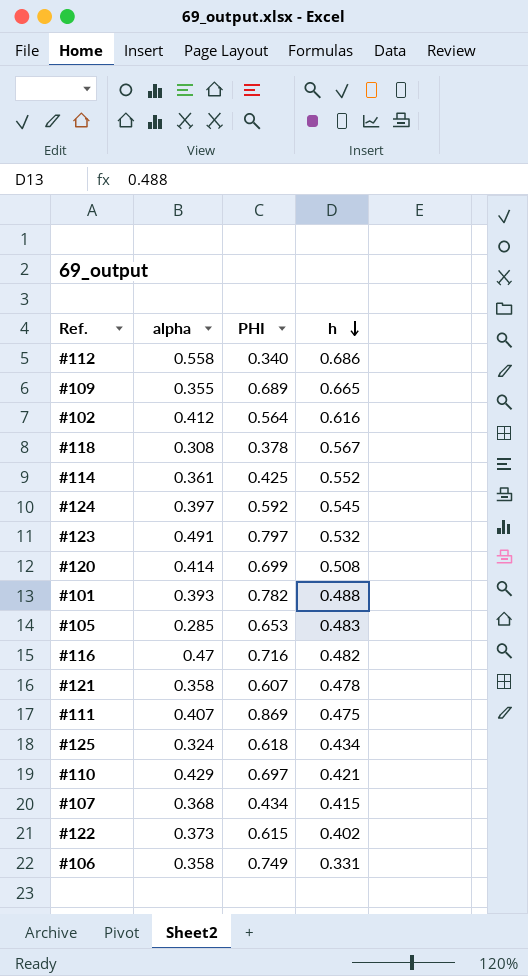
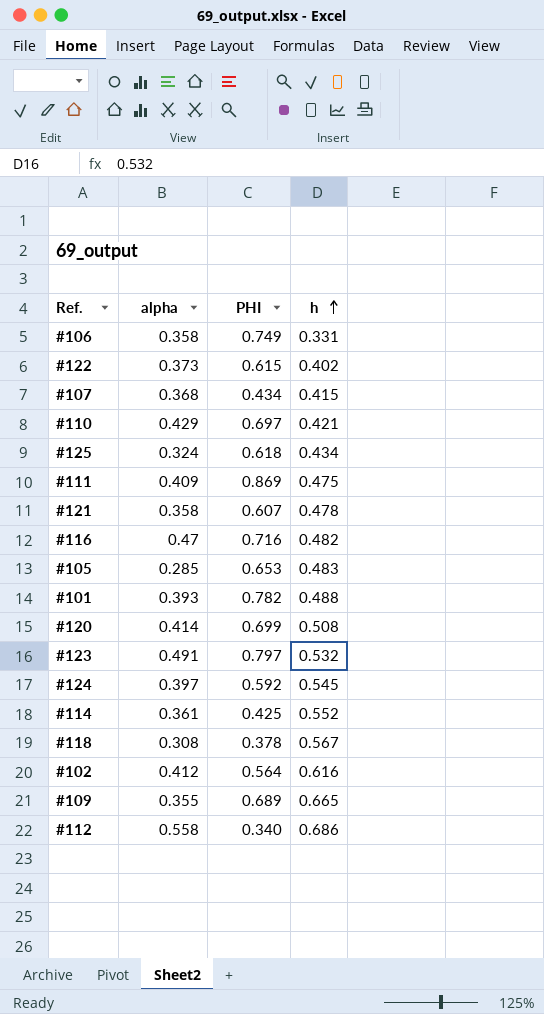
row order: h descending -> h ascending
#111 | alpha: 0.407 -> 0.409

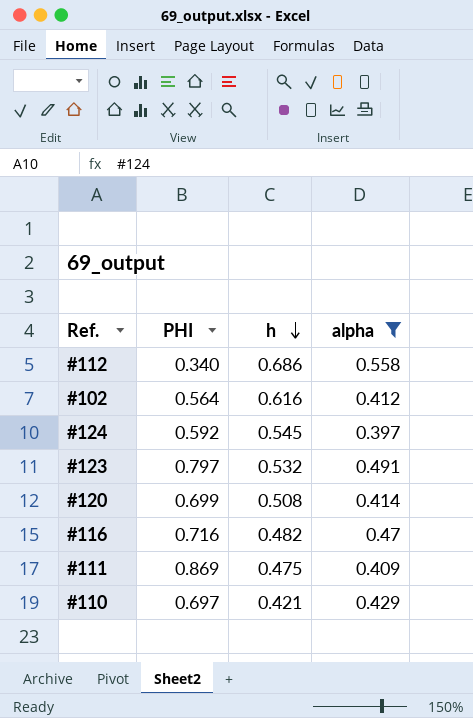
filter: none -> alpha >= 0.397
row order: h ascending -> h descending
column alpha | position: 2 -> 4

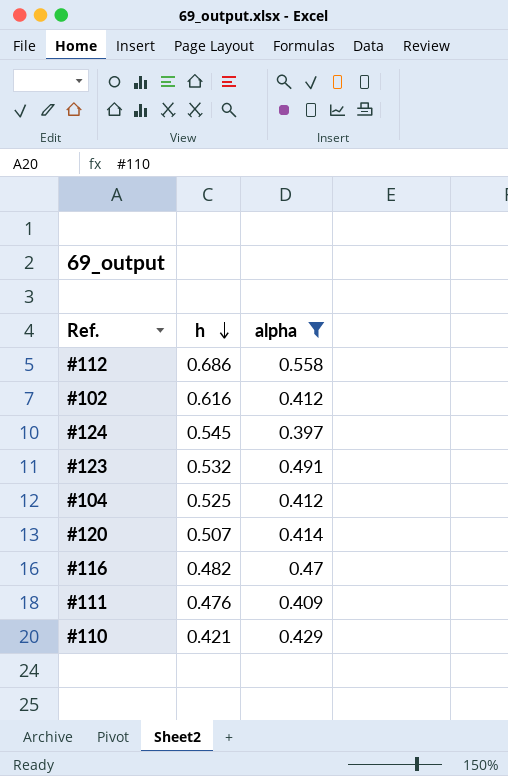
column PHI | position: 2 -> none
row #104: none -> 0.525 | 0.412
#120 | h: 0.508 -> 0.507
#111 | h: 0.475 -> 0.476

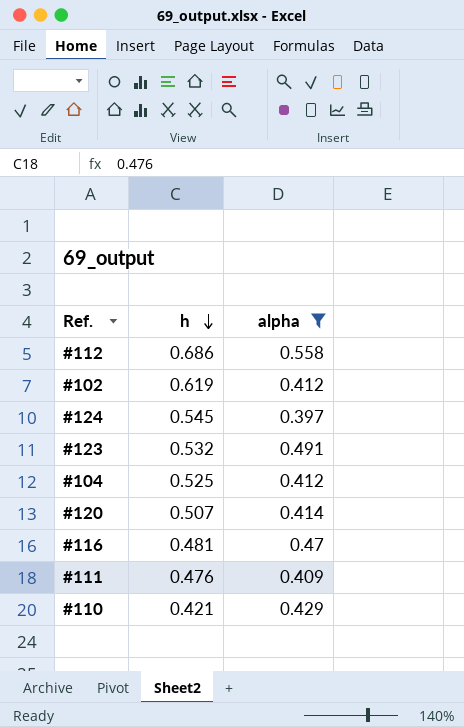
#102 | h: 0.616 -> 0.619
#116 | h: 0.482 -> 0.481

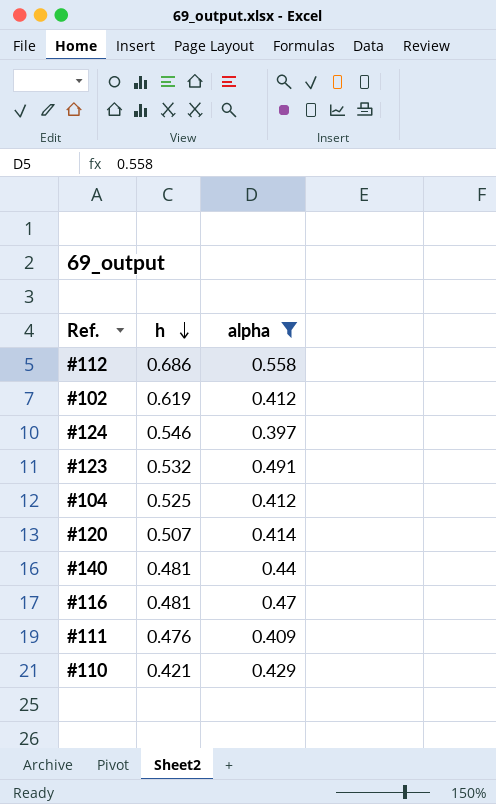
#124 | h: 0.545 -> 0.546
row #140: none -> 0.481 | 0.44

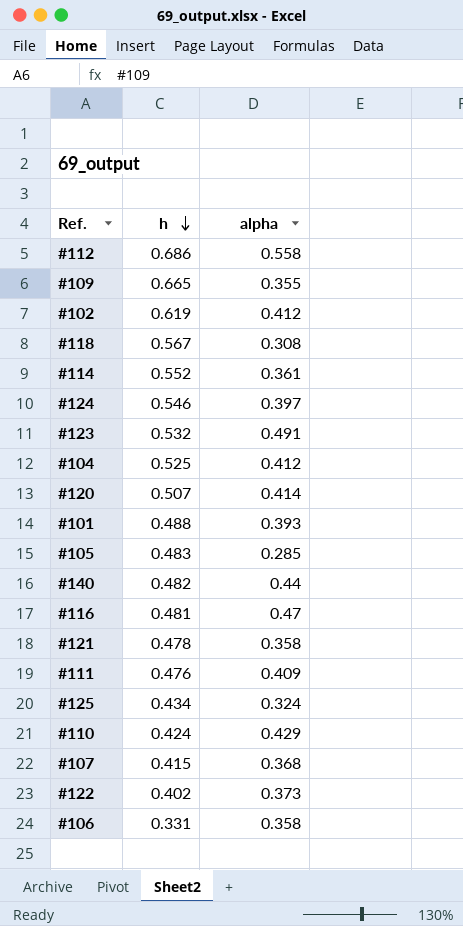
filter: alpha >= 0.397 -> none
#140 | h: 0.481 -> 0.482
#110 | h: 0.421 -> 0.424

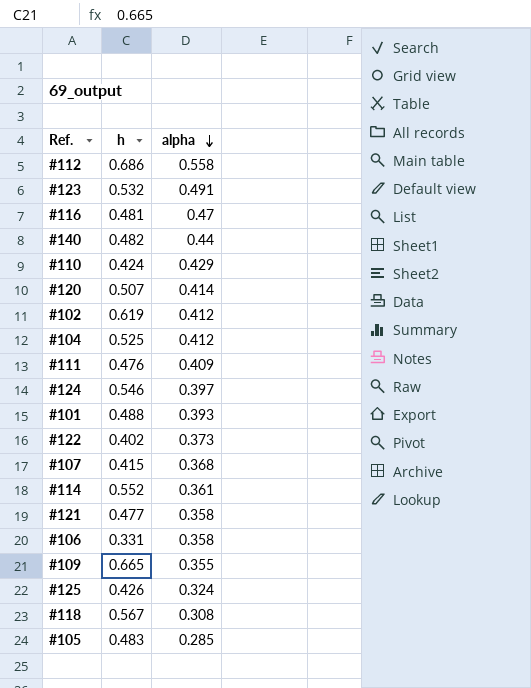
row order: h descending -> alpha descending
#121 | h: 0.478 -> 0.477
#125 | h: 0.434 -> 0.426

